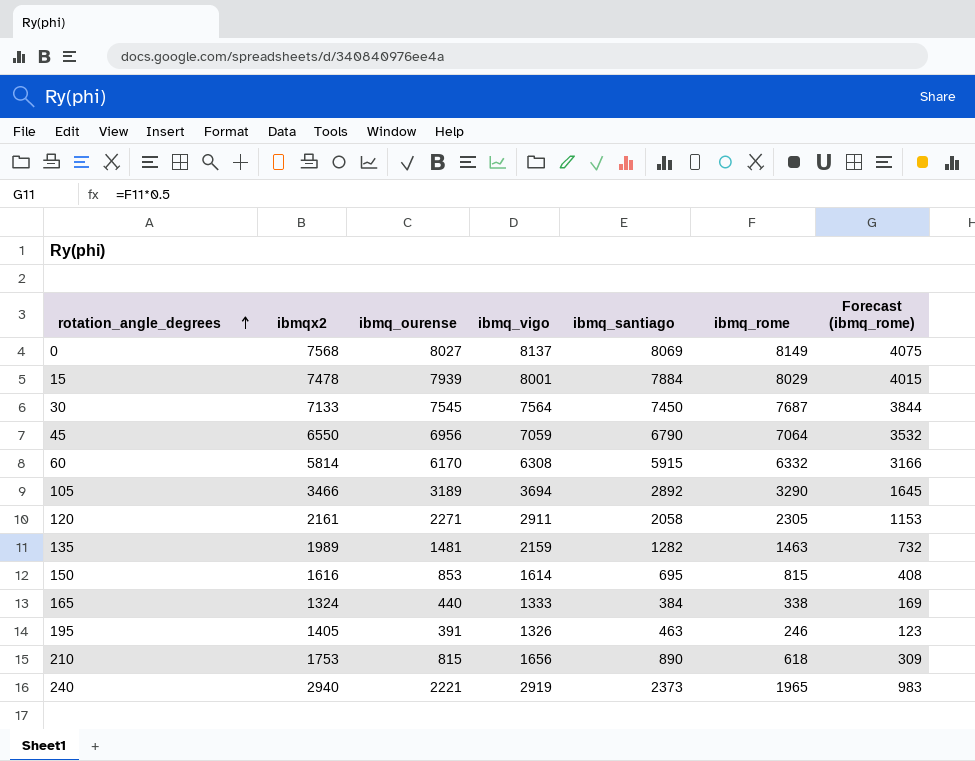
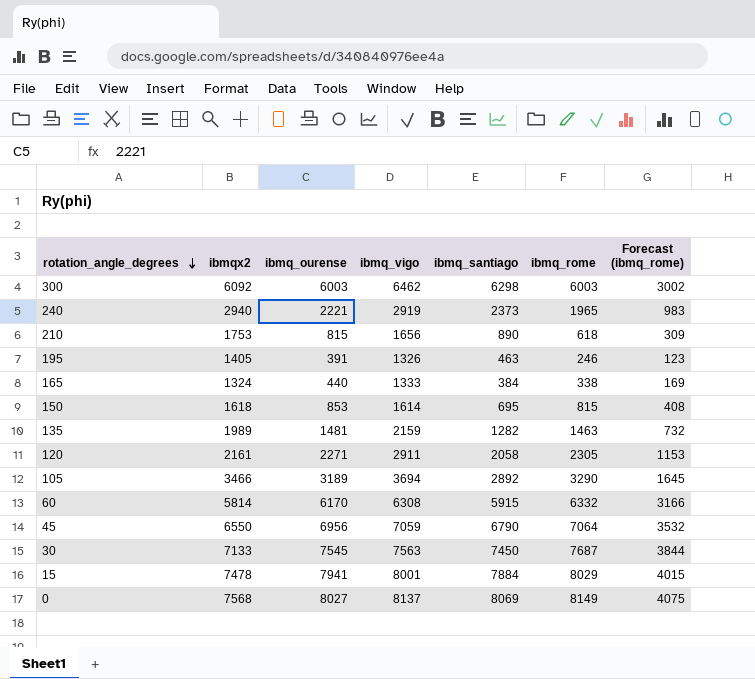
row order: rotation_angle_degrees ascending -> rotation_angle_degrees descending
row 300: none -> 6092 | 6003 | 6462 | 6298 | 6003 | 3002
150 | ibmqx2: 1616 -> 1618
30 | ibmq_vigo: 7564 -> 7563
15 | ibmq_ourense: 7939 -> 7941

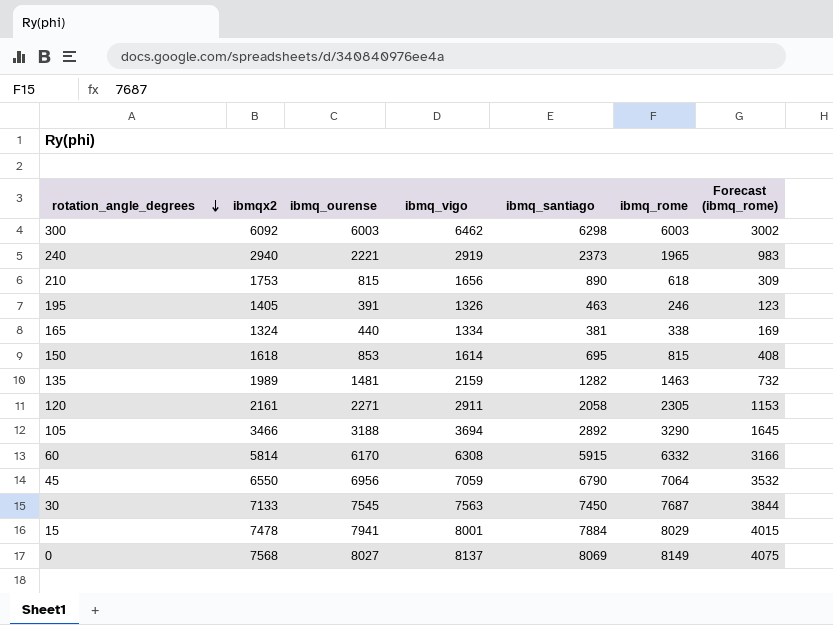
165 | ibmq_vigo: 1333 -> 1334
165 | ibmq_santiago: 384 -> 381
105 | ibmq_ourense: 3189 -> 3188

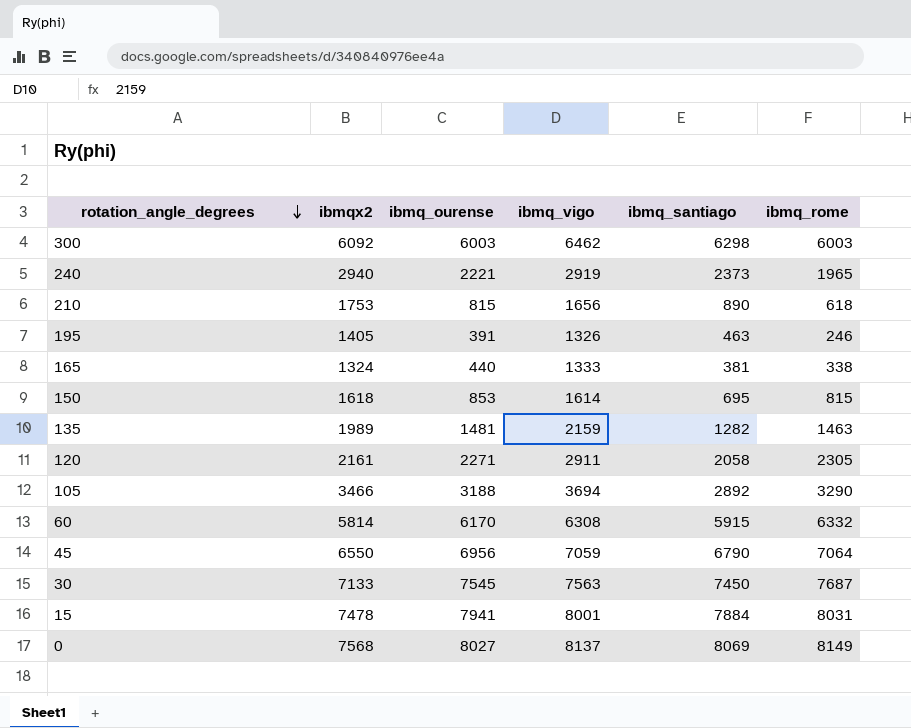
column Forecast (ibmq_rome) | formula: [ibmq_rome] * 0.5 -> none
165 | ibmq_vigo: 1334 -> 1333
15 | ibmq_rome: 8029 -> 8031

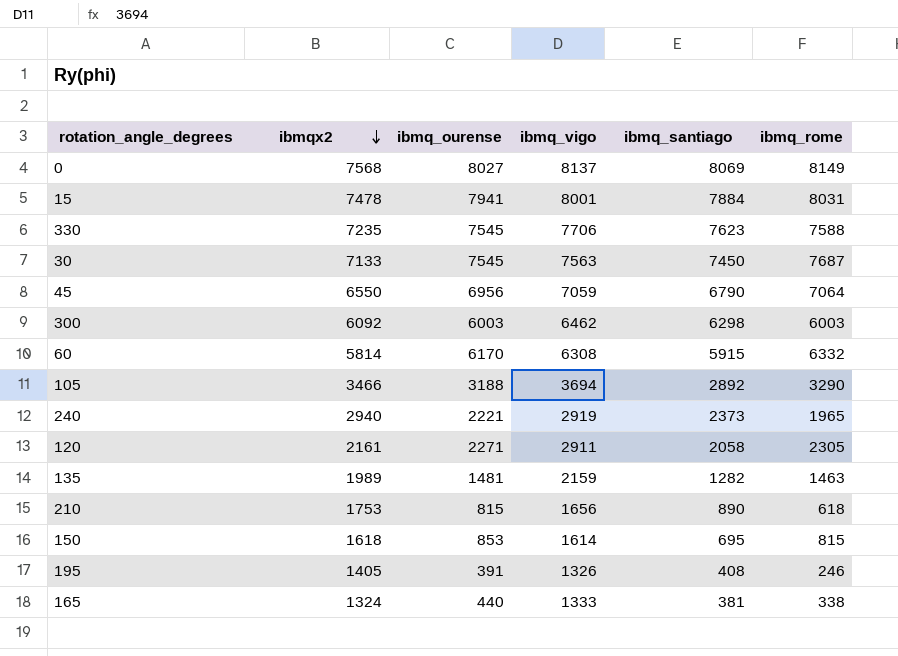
row order: rotation_angle_degrees descending -> ibmqx2 descending
row 330: none -> 7235 | 7545 | 7706 | 7623 | 7588
195 | ibmq_santiago: 463 -> 408

